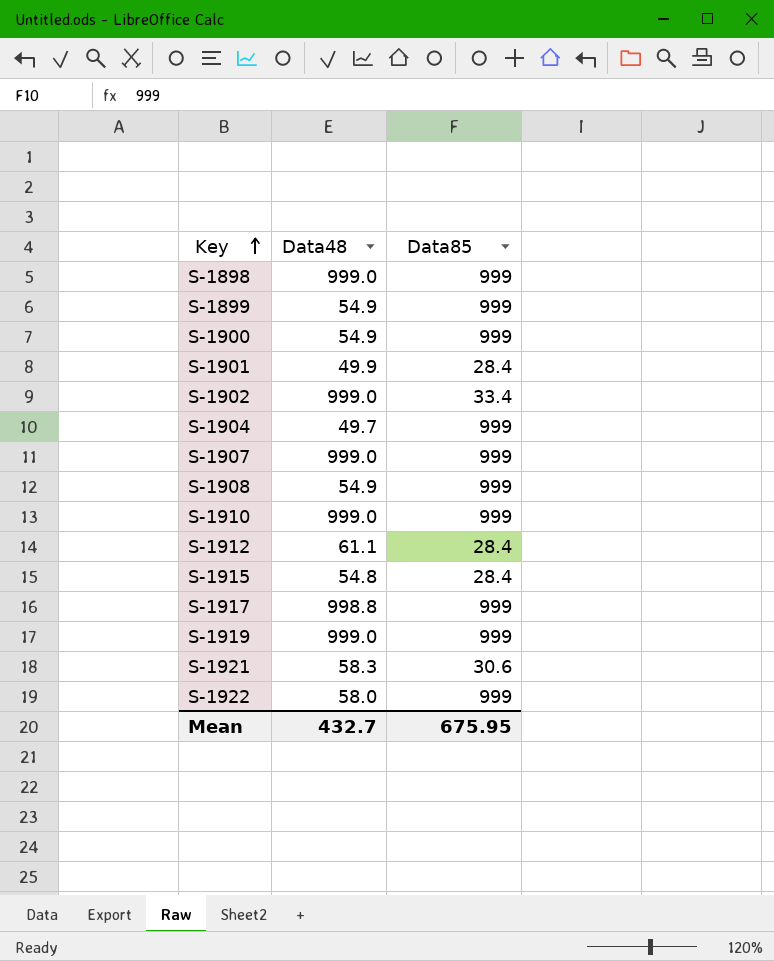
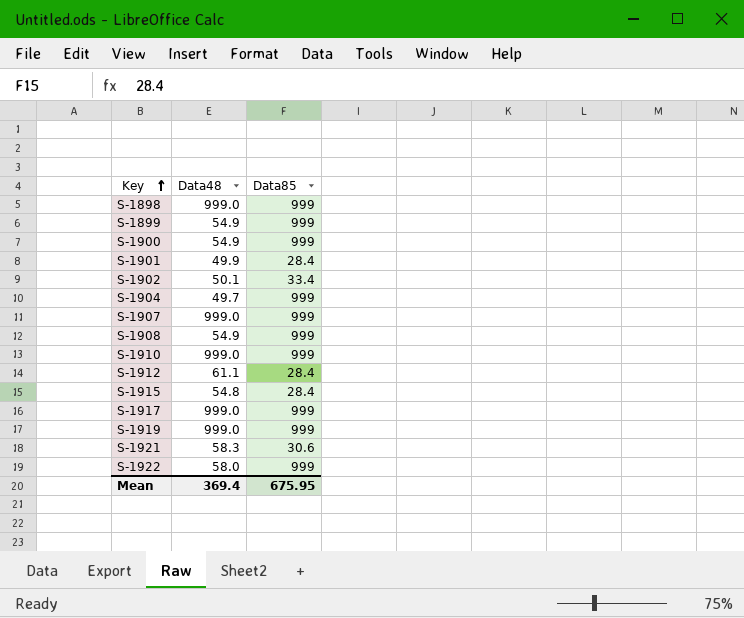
S-1902 | Data48: 999.0 -> 50.1
S-1917 | Data48: 998.8 -> 999.0
Mean | Data48: 432.7 -> 369.4

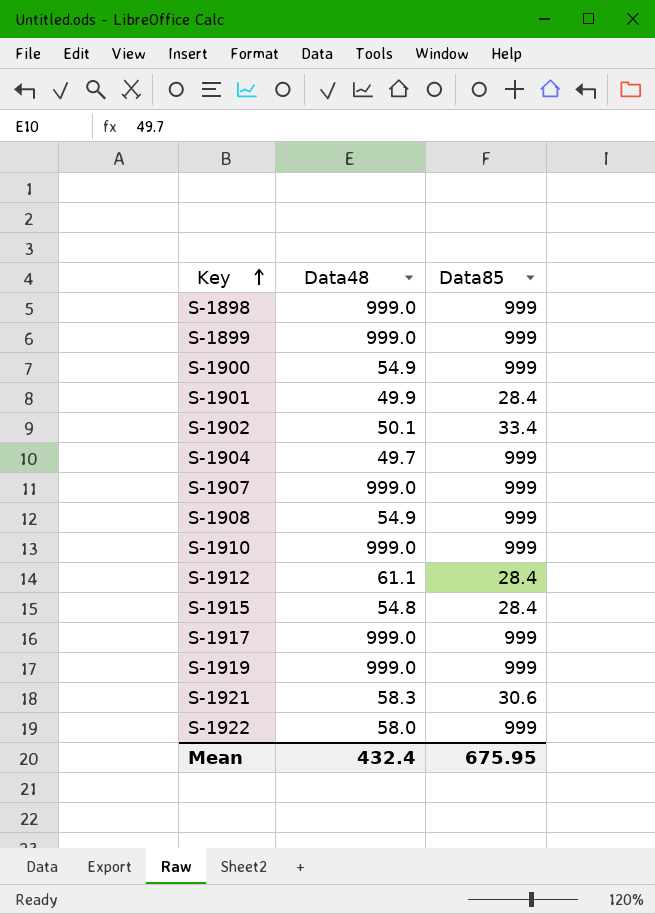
S-1899 | Data48: 54.9 -> 999.0
Mean | Data48: 369.4 -> 432.4

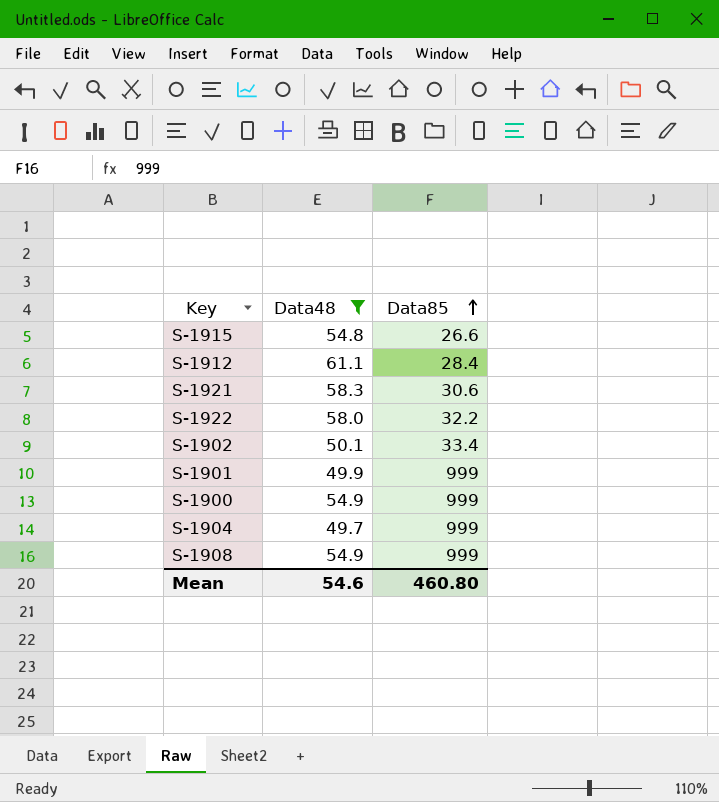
filter: none -> Data48 != 999.0
row order: Key ascending -> Data85 ascending
S-1915 | Data85: 28.4 -> 26.6
S-1922 | Data85: 999 -> 32.2
S-1901 | Data85: 28.4 -> 999
Mean | Data48: 432.4 -> 54.6
Mean | Data85: 675.95 -> 460.80

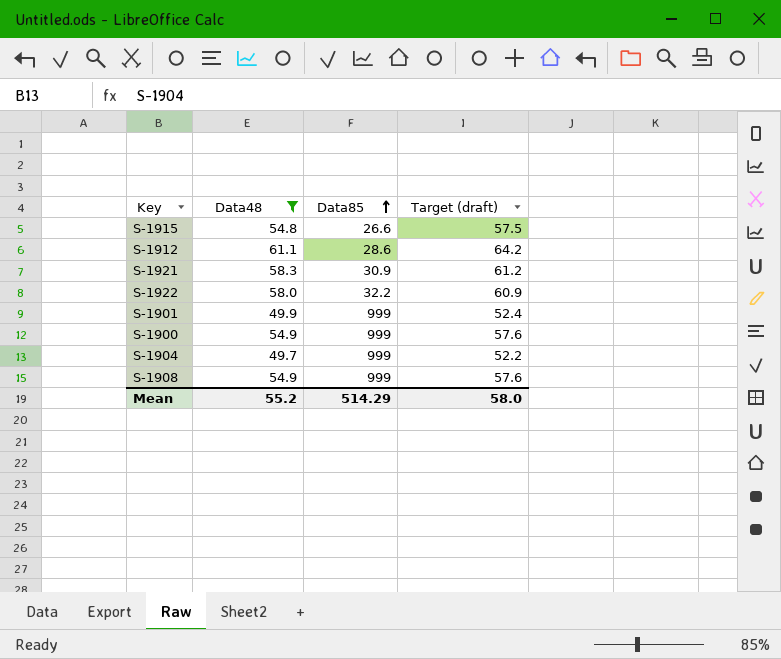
column Target (draft) | formula: none -> [Data48] * 1.05
row S-1902: 50.1 | 33.4 -> none
S-1912 | Data85: 28.4 -> 28.6
S-1921 | Data85: 30.6 -> 30.9
Mean | Data48: 54.6 -> 55.2
Mean | Data85: 460.80 -> 514.29

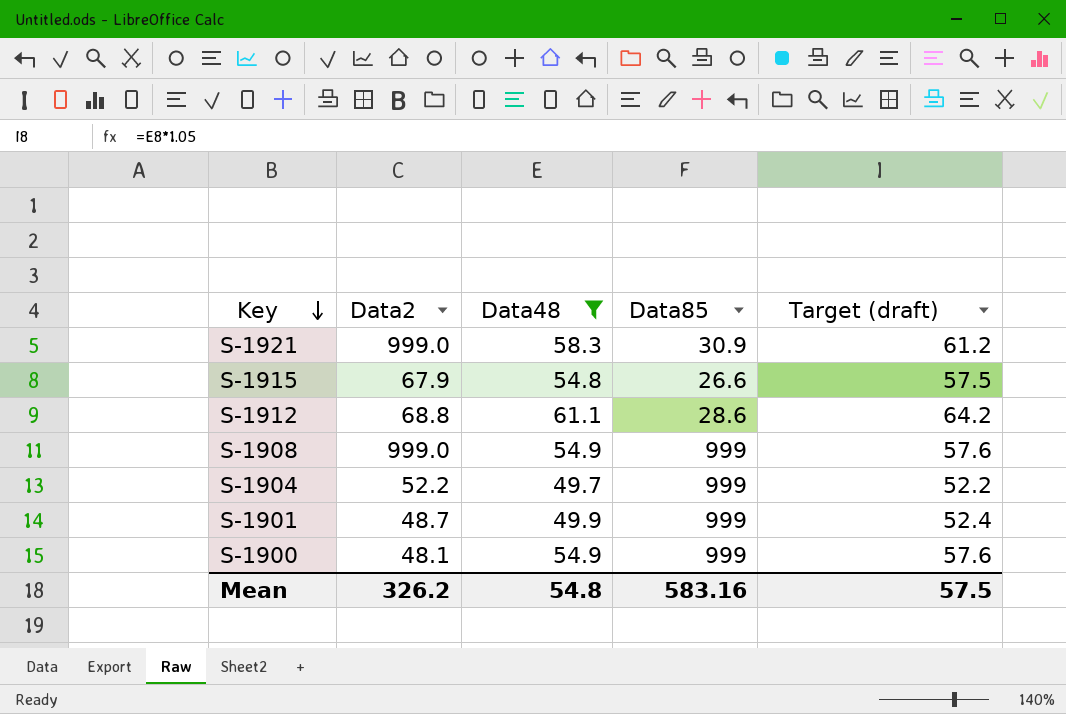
row order: Data85 ascending -> Key descending
column Data2 | position: none -> 2
row S-1922: 58.0 | 32.2 | 60.9 -> none
Mean | Data48: 55.2 -> 54.8
Mean | Data85: 514.29 -> 583.16
Mean | Target (draft): 58.0 -> 57.5

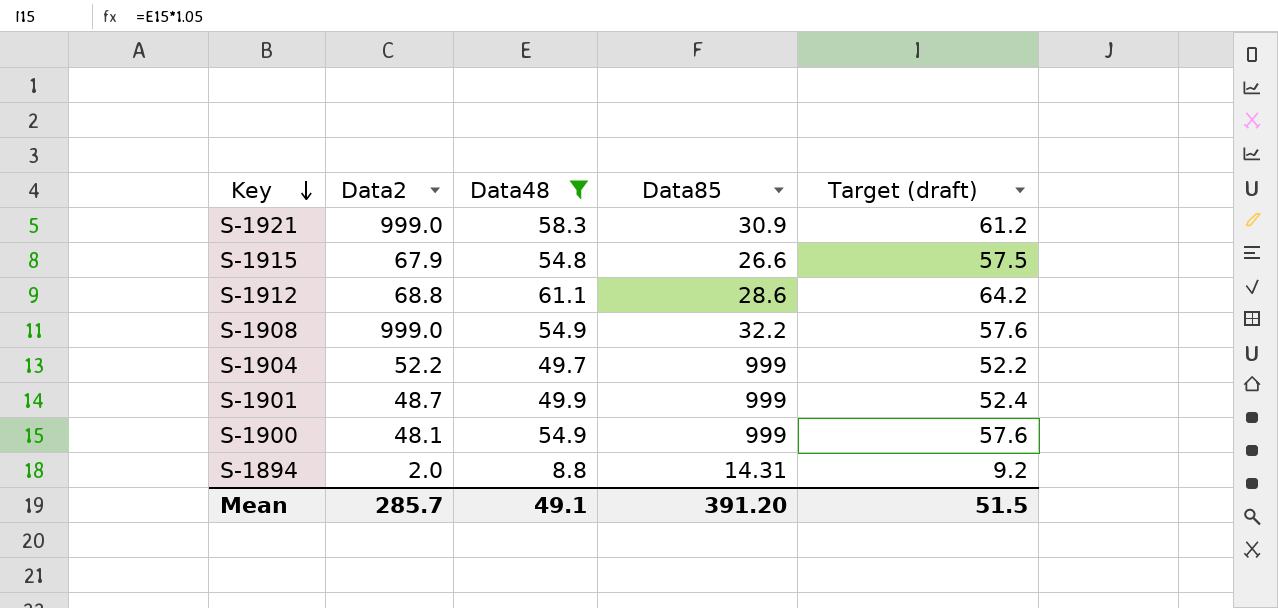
S-1908 | Data85: 999 -> 32.2
row S-1894: none -> 2.0 | 8.8 | 14.31 | 9.2
Mean | Data2: 326.2 -> 285.7
Mean | Data48: 54.8 -> 49.1
Mean | Data85: 583.16 -> 391.20
Mean | Target (draft): 57.5 -> 51.5

